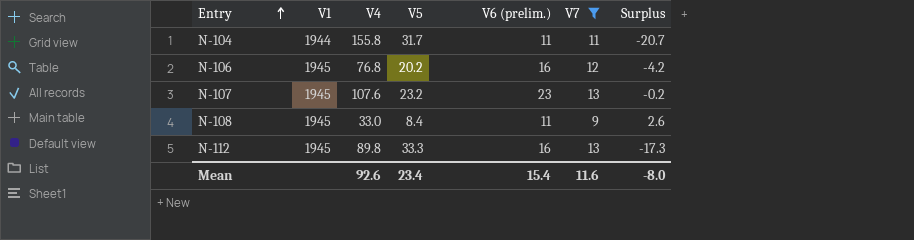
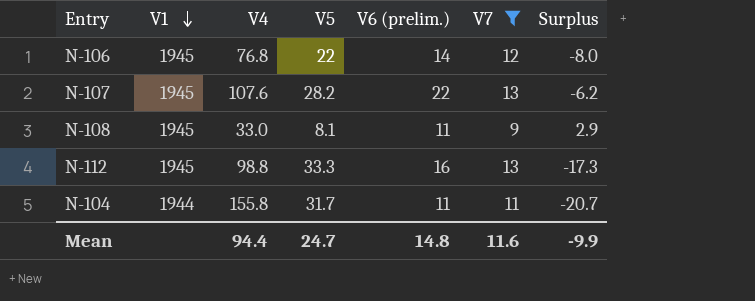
row order: Entry ascending -> V1 descending
N-106 | V5: 20.2 -> 22
N-106 | V6 (prelim.): 16 -> 14
N-106 | Surplus: -4.2 -> -8.0
N-107 | V5: 23.2 -> 28.2
N-107 | V6 (prelim.): 23 -> 22
N-107 | Surplus: -0.2 -> -6.2
N-108 | V5: 8.4 -> 8.1
N-108 | Surplus: 2.6 -> 2.9
N-112 | V4: 89.8 -> 98.8
Mean | V4: 92.6 -> 94.4
Mean | V5: 23.4 -> 24.7
Mean | V6 (prelim.): 15.4 -> 14.8
Mean | Surplus: -8.0 -> -9.9

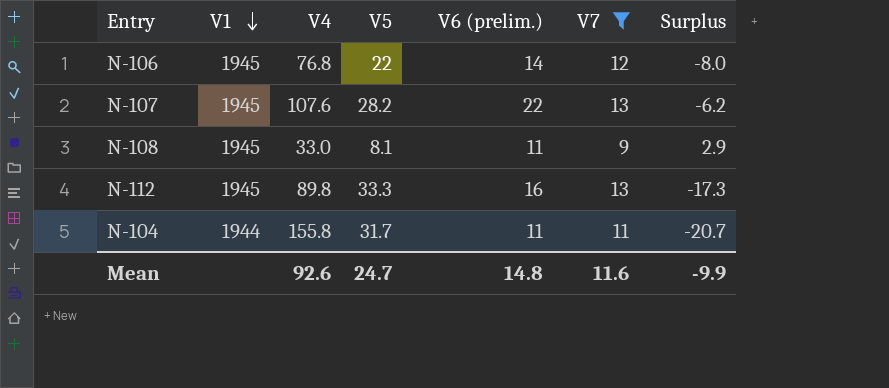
N-112 | V4: 98.8 -> 89.8
Mean | V4: 94.4 -> 92.6

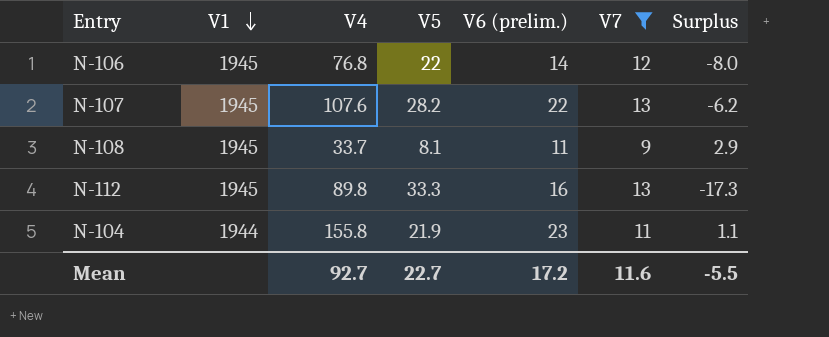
N-108 | V4: 33.0 -> 33.7
N-104 | V5: 31.7 -> 21.9
N-104 | V6 (prelim.): 11 -> 23
N-104 | Surplus: -20.7 -> 1.1
Mean | V4: 92.6 -> 92.7
Mean | V5: 24.7 -> 22.7
Mean | V6 (prelim.): 14.8 -> 17.2
Mean | Surplus: -9.9 -> -5.5

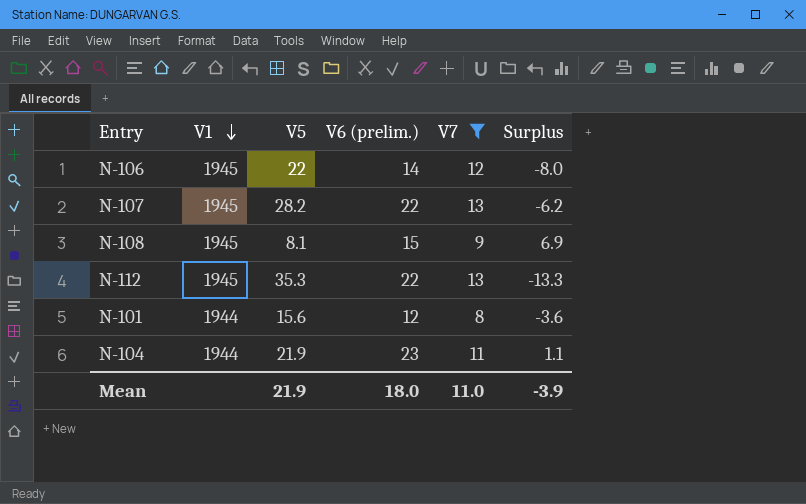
column V4 | position: 3 -> none
N-108 | V6 (prelim.): 11 -> 15
N-108 | Surplus: 2.9 -> 6.9
N-112 | V5: 33.3 -> 35.3
N-112 | V6 (prelim.): 16 -> 22
N-112 | Surplus: -17.3 -> -13.3
row N-101: none -> 1944 | 15.6 | 12 | 8 | -3.6
Mean | V5: 22.7 -> 21.9
Mean | V6 (prelim.): 17.2 -> 18.0
Mean | V7: 11.6 -> 11.0
Mean | Surplus: -5.5 -> -3.9

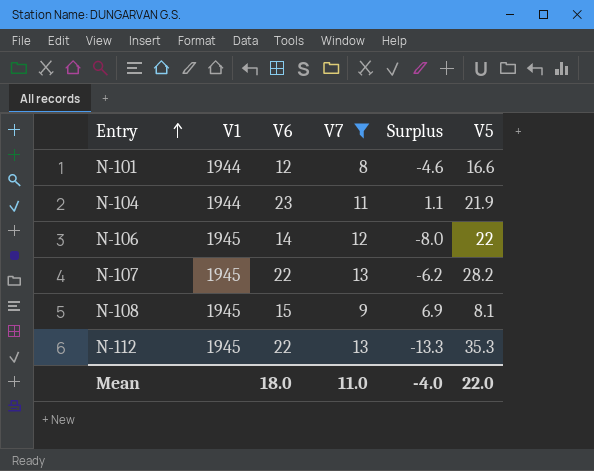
row order: V1 descending -> Entry ascending
column name: V6 (prelim.) -> V6
column V5 | position: 3 -> 6
N-101 | Surplus: -3.6 -> -4.6
N-101 | V5: 15.6 -> 16.6
Mean | Surplus: -3.9 -> -4.0
Mean | V5: 21.9 -> 22.0

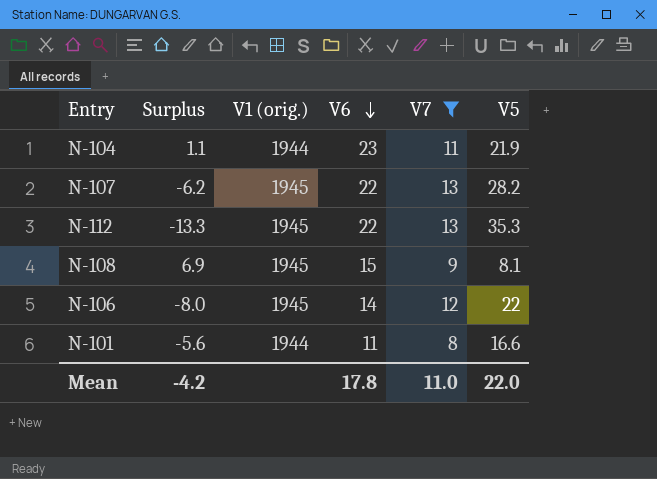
row order: Entry ascending -> V6 descending
column Surplus | position: 5 -> 2
column name: V1 -> V1 (orig.)
N-101 | Surplus: -4.6 -> -5.6
N-101 | V6: 12 -> 11
Mean | Surplus: -4.0 -> -4.2
Mean | V6: 18.0 -> 17.8

